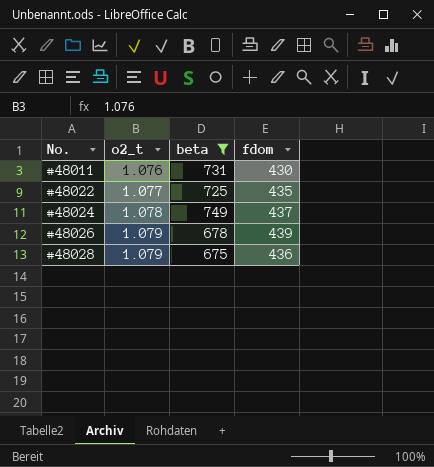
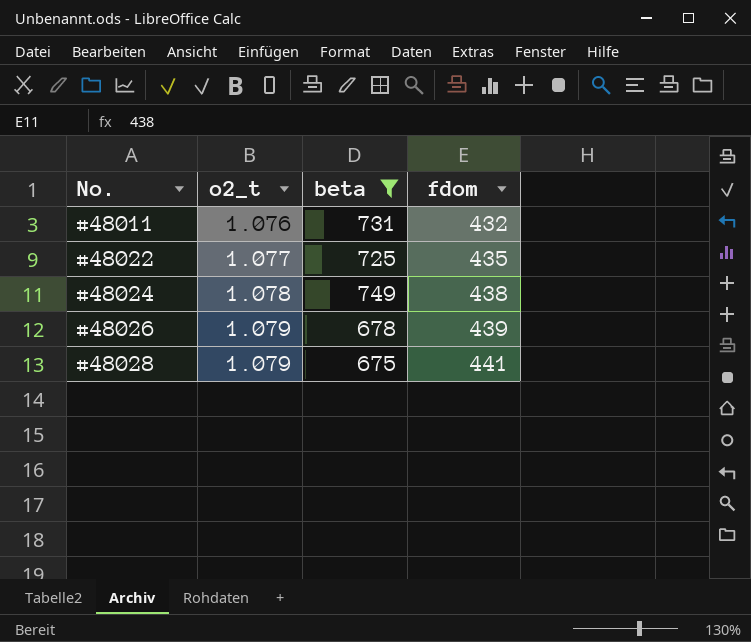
#48011 | fdom: 430 -> 432
#48024 | fdom: 437 -> 438
#48028 | fdom: 436 -> 441

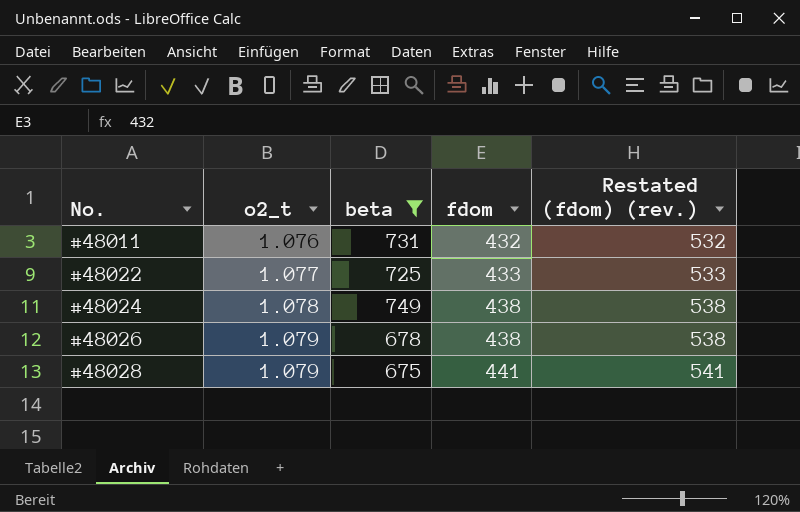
column Restated (fdom) (rev.) | formula: none -> [fdom] + 100
#48022 | fdom: 435 -> 433
#48026 | fdom: 439 -> 438

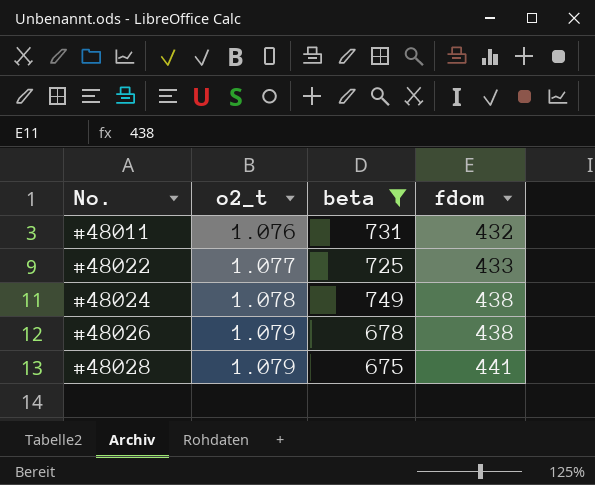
column Restated (fdom) (rev.) | formula: [fdom] + 100 -> none

